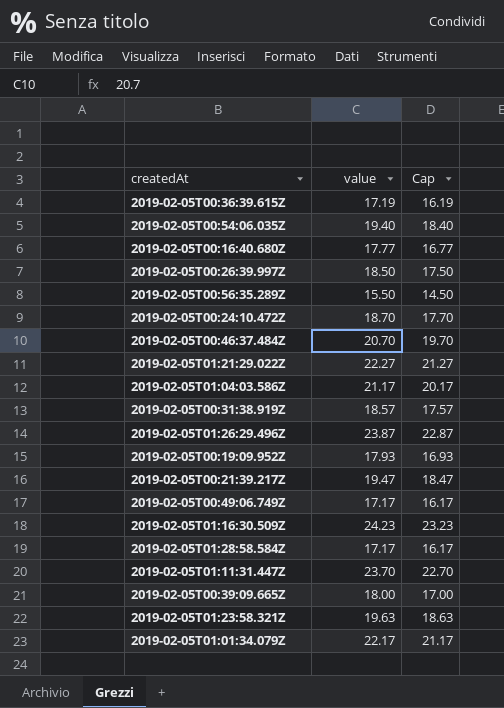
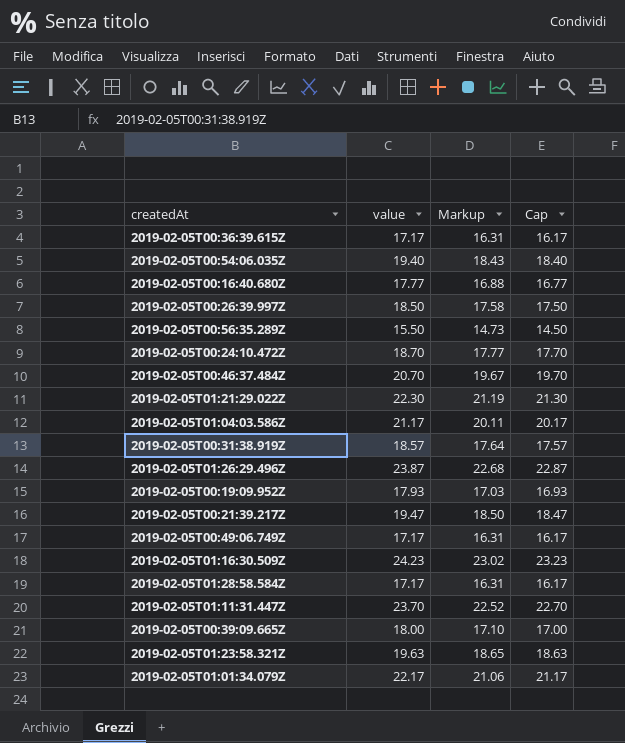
column Markup | formula: none -> [value] * 0.95
2019-02-05T00:36:39.615Z | value: 17.19 -> 17.17
2019-02-05T00:36:39.615Z | Cap: 16.19 -> 16.17
2019-02-05T01:21:29.022Z | value: 22.27 -> 22.30
2019-02-05T01:21:29.022Z | Cap: 21.27 -> 21.30

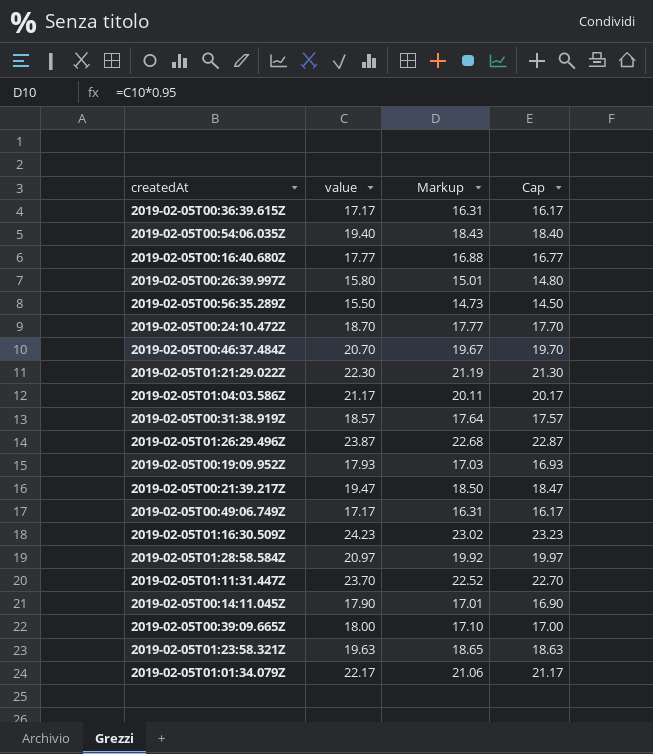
2019-02-05T00:26:39.997Z | value: 18.50 -> 15.80
2019-02-05T00:26:39.997Z | Markup: 17.58 -> 15.01
2019-02-05T00:26:39.997Z | Cap: 17.50 -> 14.80
2019-02-05T01:28:58.584Z | value: 17.17 -> 20.97
2019-02-05T01:28:58.584Z | Markup: 16.31 -> 19.92
2019-02-05T01:28:58.584Z | Cap: 16.17 -> 19.97
row 2019-02-05T00:14:11.045Z: none -> 17.90 | 17.01 | 16.90

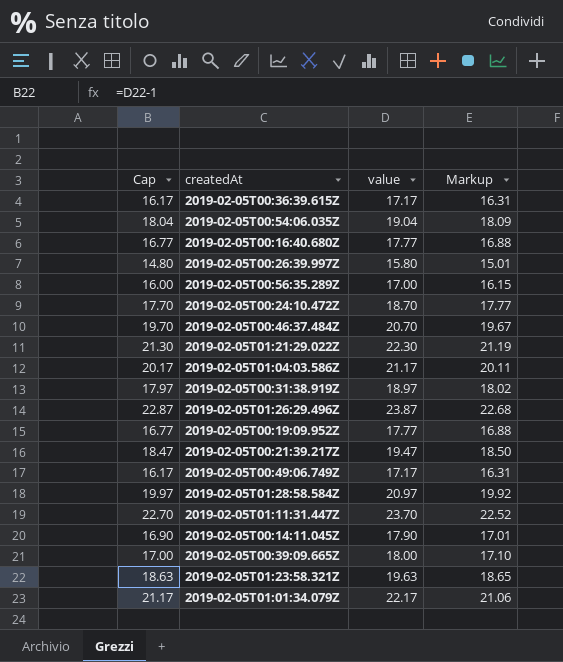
column Cap | position: 4 -> 1
row 2019-02-05T01:16:30.509Z: 24.23 | 23.02 | 23.23 -> none
2019-02-05T00:54:06.035Z | Cap: 18.40 -> 18.04
2019-02-05T00:54:06.035Z | value: 19.40 -> 19.04
2019-02-05T00:54:06.035Z | Markup: 18.43 -> 18.09
2019-02-05T00:56:35.289Z | Cap: 14.50 -> 16.00
2019-02-05T00:56:35.289Z | value: 15.50 -> 17.00
2019-02-05T00:56:35.289Z | Markup: 14.73 -> 16.15
2019-02-05T00:31:38.919Z | Cap: 17.57 -> 17.97
2019-02-05T00:31:38.919Z | value: 18.57 -> 18.97
2019-02-05T00:31:38.919Z | Markup: 17.64 -> 18.02
2019-02-05T00:19:09.952Z | Cap: 16.93 -> 16.77
2019-02-05T00:19:09.952Z | value: 17.93 -> 17.77
2019-02-05T00:19:09.952Z | Markup: 17.03 -> 16.88

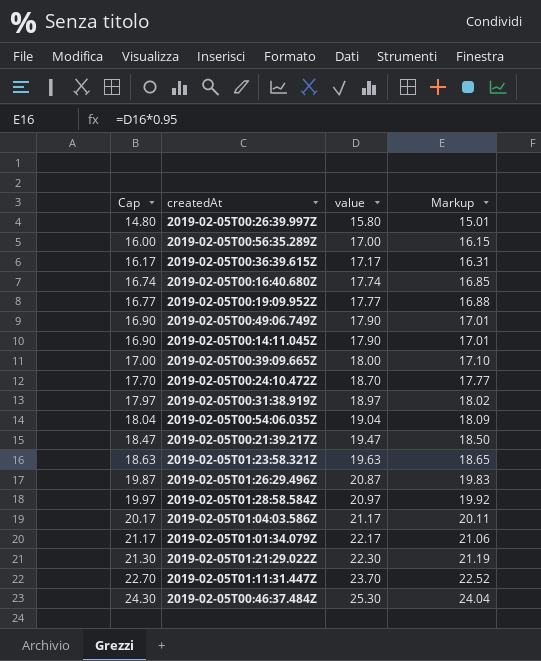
row order: none -> Cap ascending
2019-02-05T00:16:40.680Z | Cap: 16.77 -> 16.74
2019-02-05T00:16:40.680Z | value: 17.77 -> 17.74
2019-02-05T00:16:40.680Z | Markup: 16.88 -> 16.85
2019-02-05T00:49:06.749Z | Cap: 16.17 -> 16.90
2019-02-05T00:49:06.749Z | value: 17.17 -> 17.90
2019-02-05T00:49:06.749Z | Markup: 16.31 -> 17.01
2019-02-05T01:26:29.496Z | Cap: 22.87 -> 19.87
2019-02-05T01:26:29.496Z | value: 23.87 -> 20.87
2019-02-05T01:26:29.496Z | Markup: 22.68 -> 19.83
2019-02-05T00:46:37.484Z | Cap: 19.70 -> 24.30
2019-02-05T00:46:37.484Z | value: 20.70 -> 25.30
2019-02-05T00:46:37.484Z | Markup: 19.67 -> 24.04

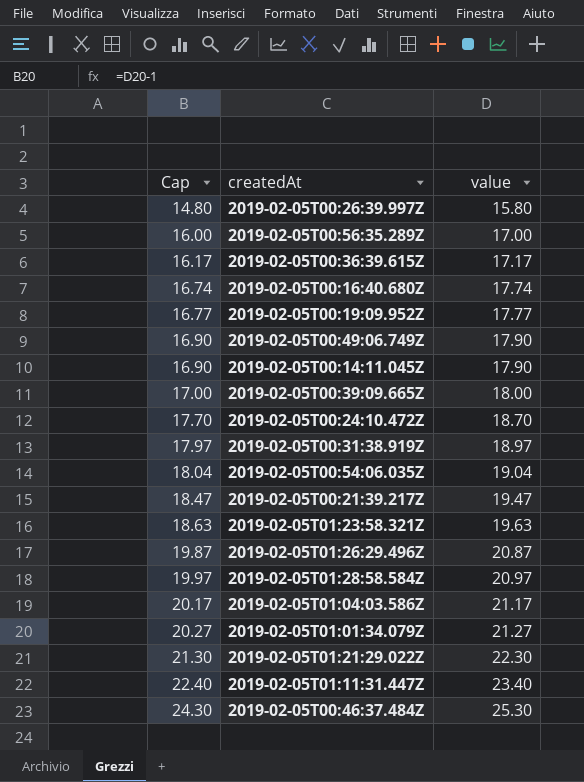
column Markup | formula: [value] * 0.95 -> none
2019-02-05T01:01:34.079Z | Cap: 21.17 -> 20.27
2019-02-05T01:01:34.079Z | value: 22.17 -> 21.27
2019-02-05T01:11:31.447Z | Cap: 22.70 -> 22.40
2019-02-05T01:11:31.447Z | value: 23.70 -> 23.40

